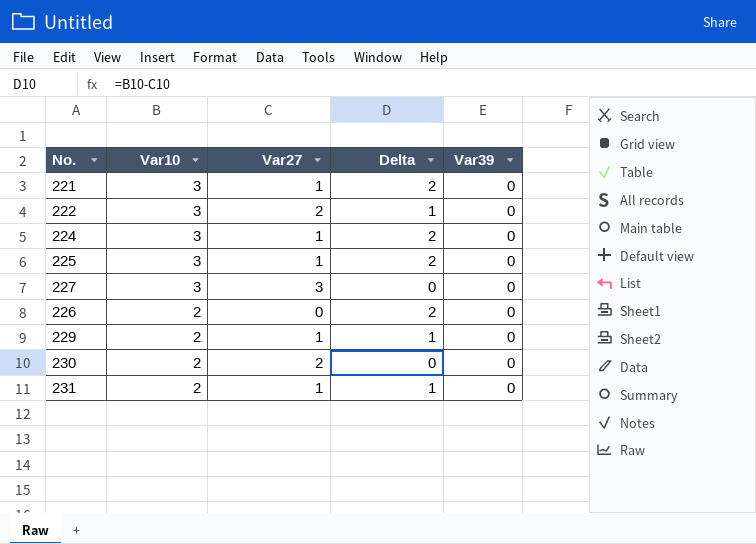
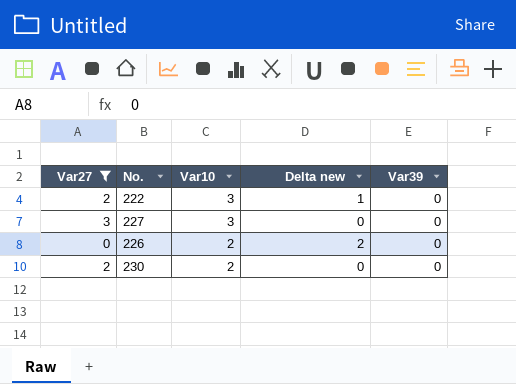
filter: none -> Var27 != 1
column Var27 | position: 3 -> 1
column name: Delta -> Delta new

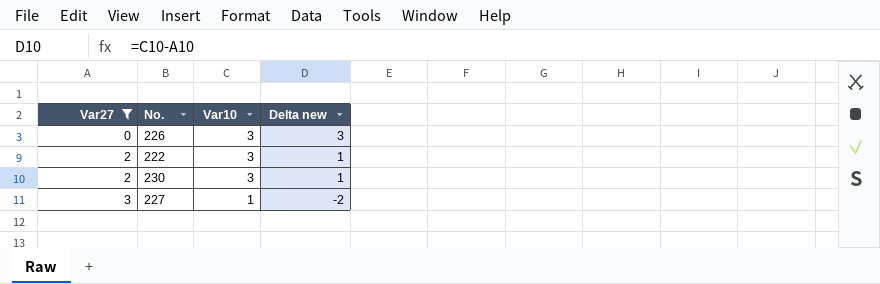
row order: Var10 descending -> Var27 ascending
column Var39 | position: 5 -> none
226 | Var10: 2 -> 3
226 | Delta new: 2 -> 3
230 | Var10: 2 -> 3
230 | Delta new: 0 -> 1
227 | Var10: 3 -> 1
227 | Delta new: 0 -> -2

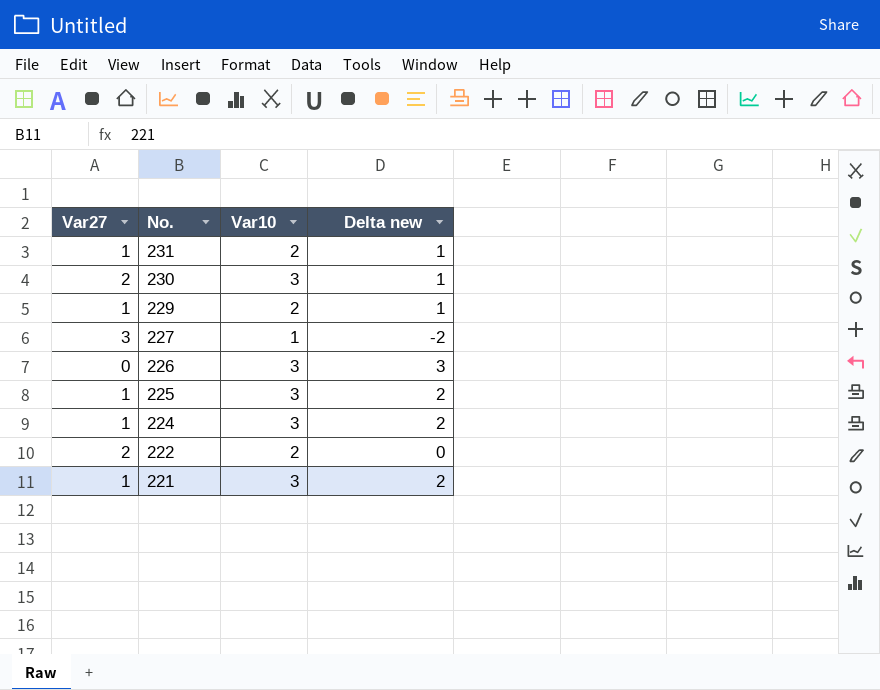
filter: Var27 != 1 -> none
row order: Var27 ascending -> No. descending
222 | Var10: 3 -> 2
222 | Delta new: 1 -> 0

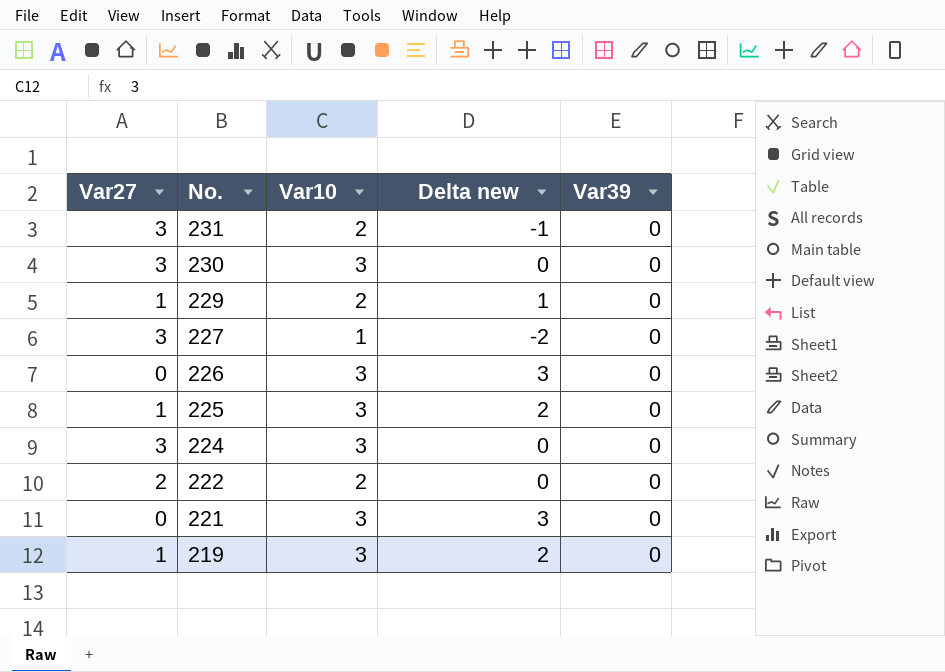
column Var39 | position: none -> 5
231 | Var27: 1 -> 3
231 | Delta new: 1 -> -1
230 | Var27: 2 -> 3
230 | Delta new: 1 -> 0
224 | Var27: 1 -> 3
224 | Delta new: 2 -> 0
221 | Var27: 1 -> 0
221 | Delta new: 2 -> 3
row 219: none -> 1 | 3 | 2 | 0

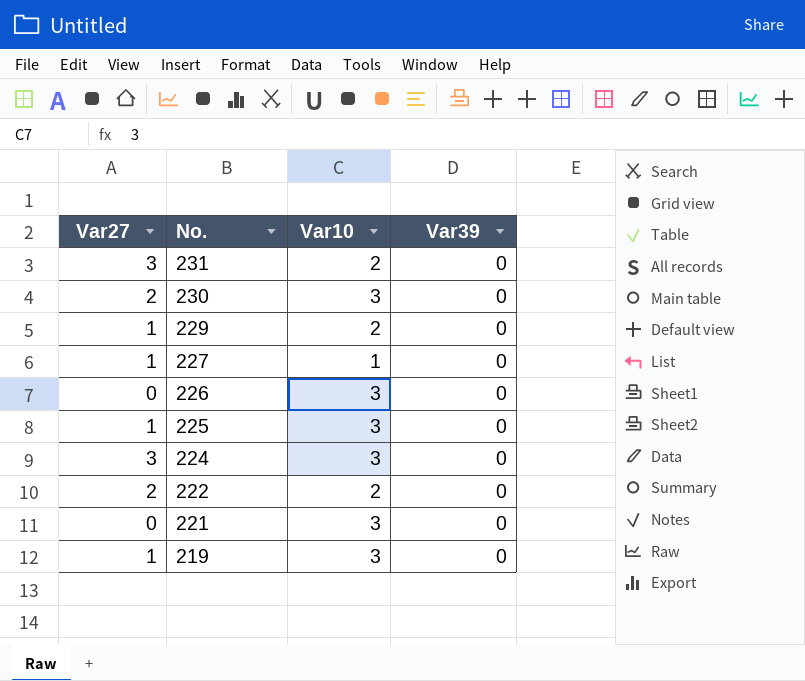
column Delta new | formula: [Var10] - [Var27] -> none
230 | Var27: 3 -> 2
227 | Var27: 3 -> 1

